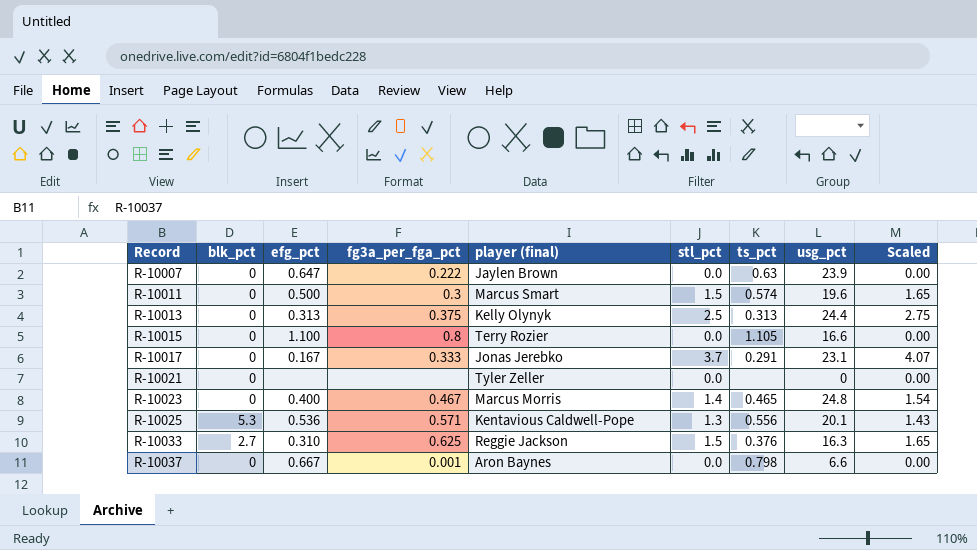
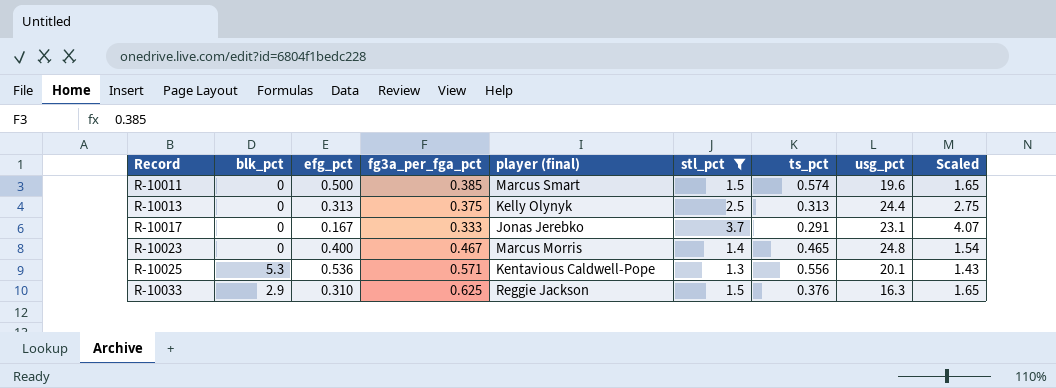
filter: none -> stl_pct != 0.0
R-10011 | fg3a_per_fga_pct: 0.3 -> 0.385
R-10033 | blk_pct: 2.7 -> 2.9

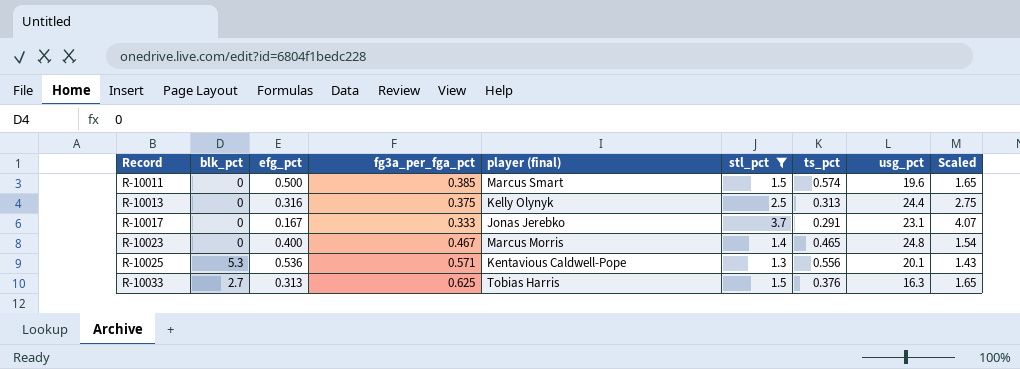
R-10013 | efg_pct: 0.313 -> 0.316
R-10033 | blk_pct: 2.9 -> 2.7
R-10033 | efg_pct: 0.310 -> 0.313
R-10033 | player (final): Reggie Jackson -> Tobias Harris

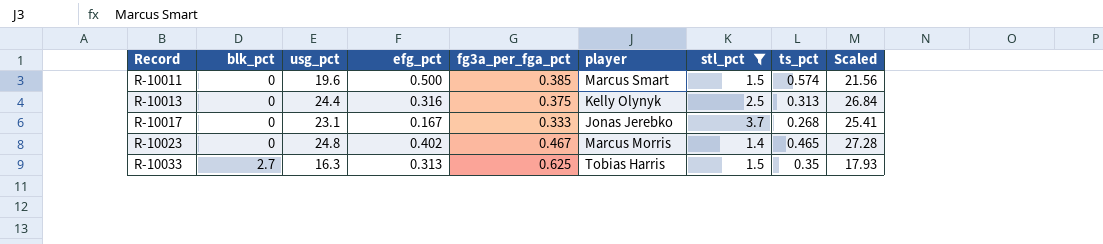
column usg_pct | position: 8 -> 3
column name: player (final) -> player
column Scaled | formula: [stl_pct] * 1.1 -> [usg_pct] * 1.1
row R-10025: 5.3 | 0.536 | 0.571 | Kentavious Caldwell-Pope | 1.3 | 0.556 | 20.1 | 1.43 -> none
R-10017 | ts_pct: 0.291 -> 0.268
R-10023 | efg_pct: 0.400 -> 0.402
R-10033 | ts_pct: 0.376 -> 0.35

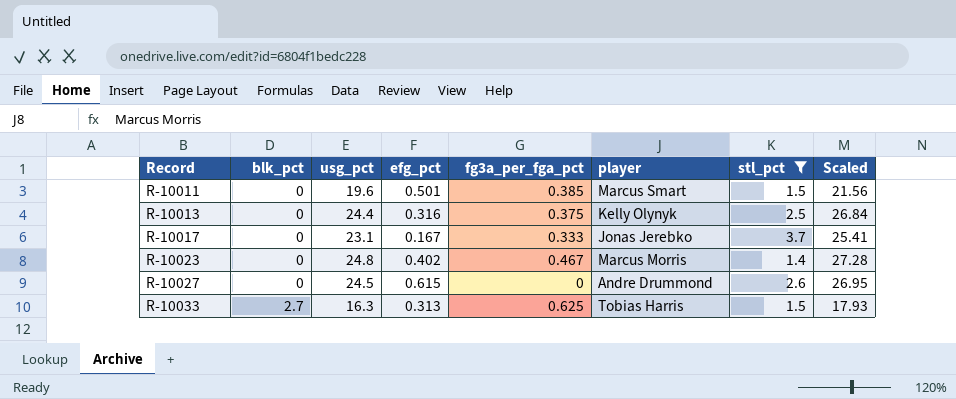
column ts_pct | position: 8 -> none
R-10011 | efg_pct: 0.500 -> 0.501
row R-10027: none -> 0 | 24.5 | 0.615 | 0 | Andre Drummond | 2.6 | 26.95

